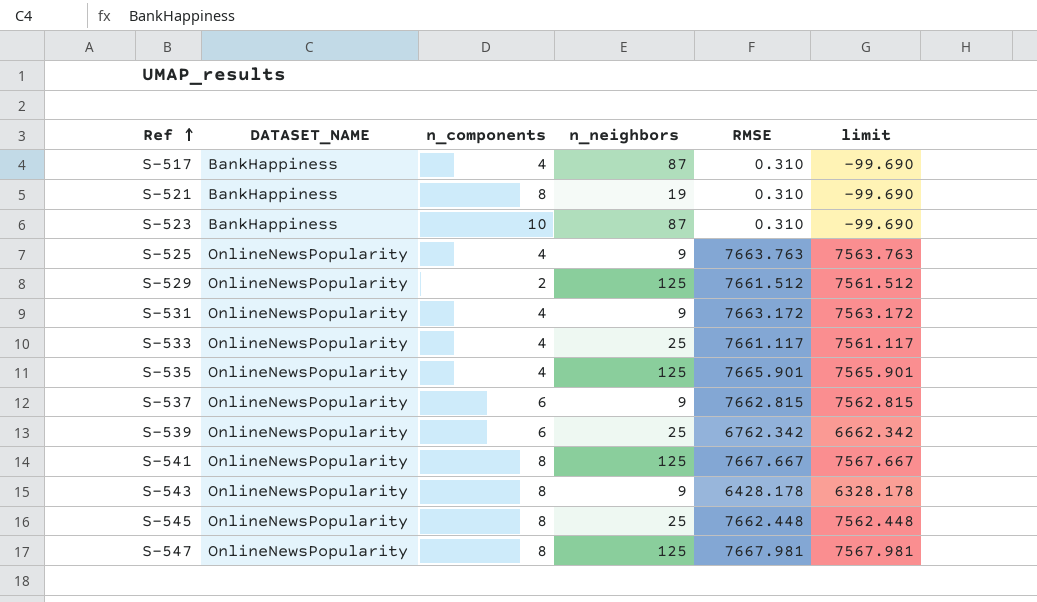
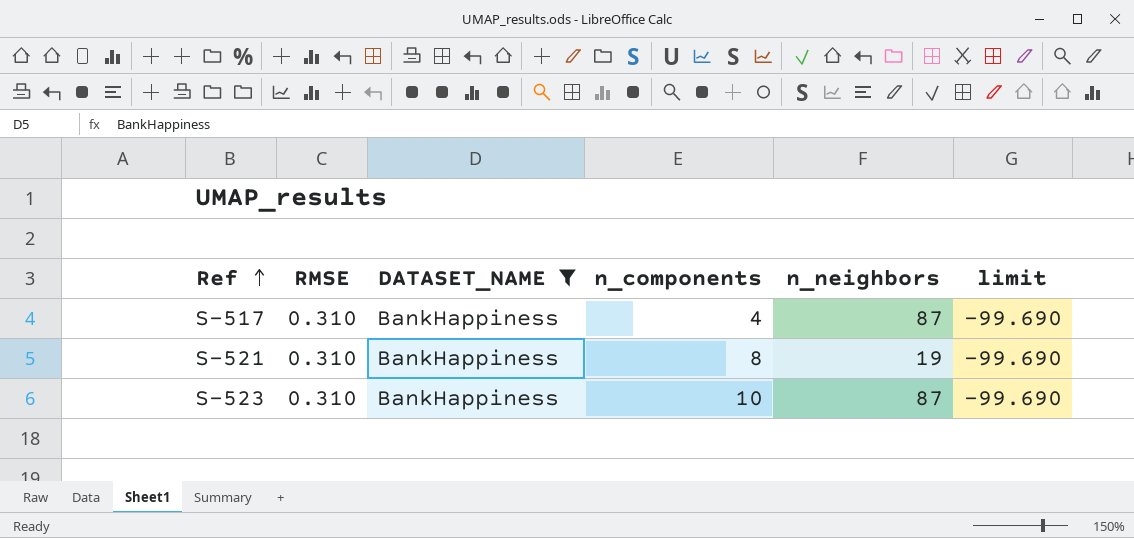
filter: none -> DATASET_NAME = BankHappiness
column RMSE | position: 5 -> 2

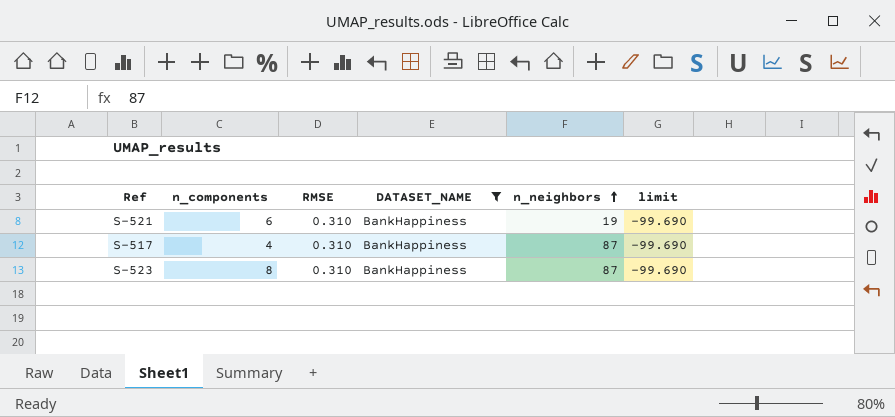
row order: Ref ascending -> n_neighbors ascending
column n_components | position: 4 -> 2
S-521 | n_components: 8 -> 6
S-523 | n_components: 10 -> 8

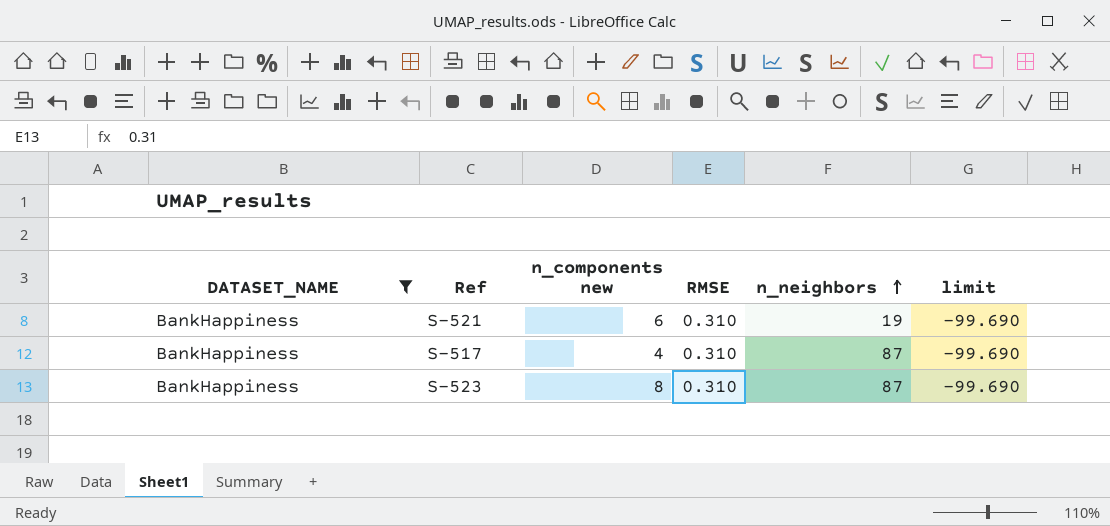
column DATASET_NAME | position: 4 -> 1
column name: n_components -> n_components new

